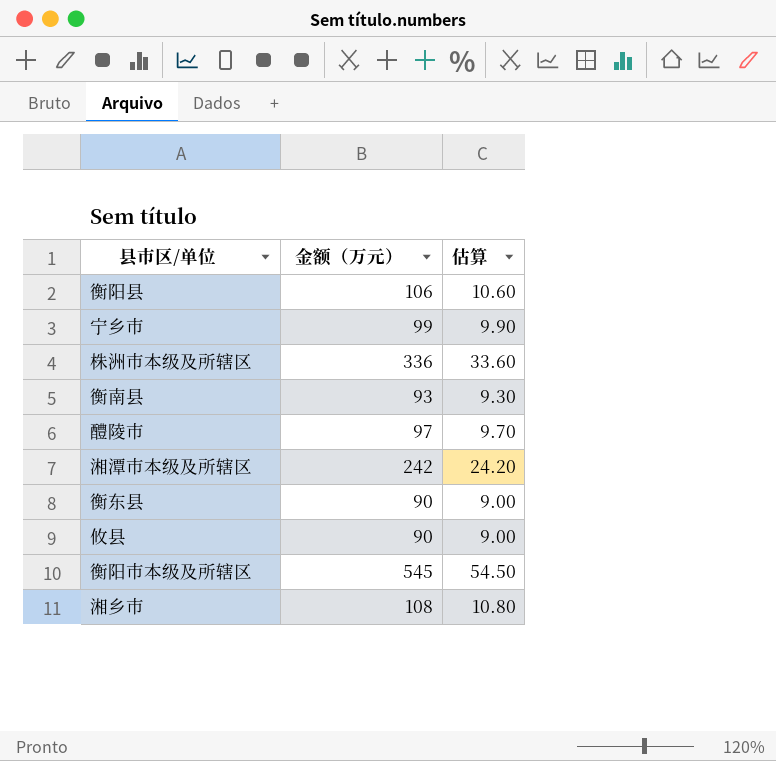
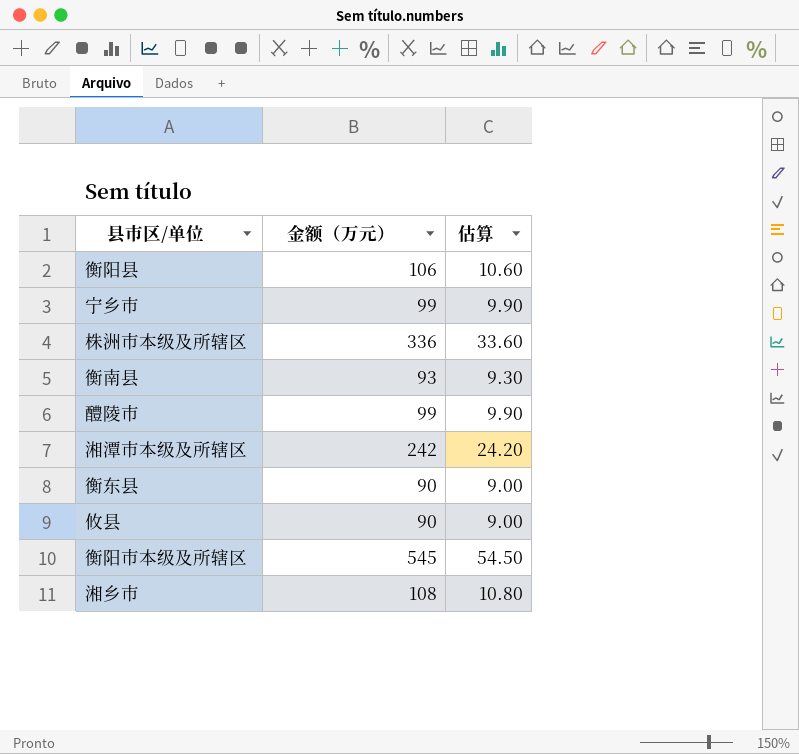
醴陵市 | 金额（万元）: 97 -> 99
醴陵市 | 估算: 9.70 -> 9.90

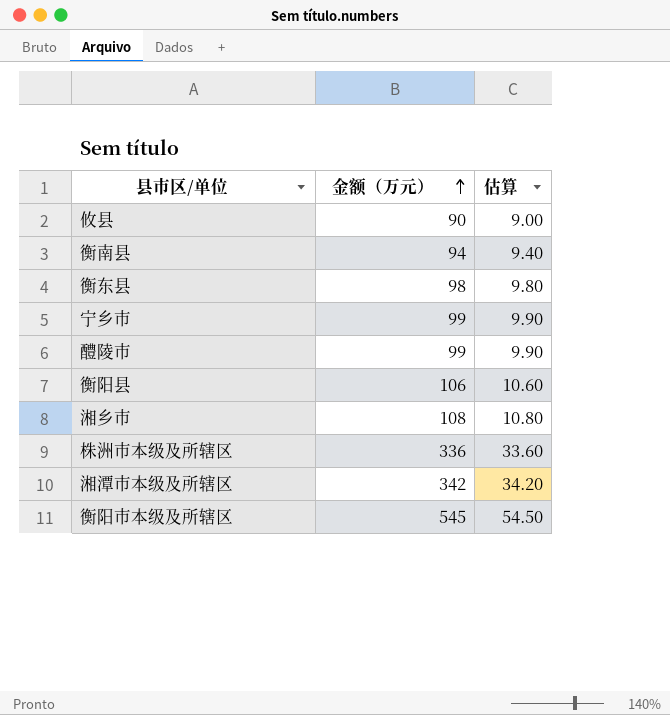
row order: none -> 金额（万元） ascending
衡南县 | 金额（万元）: 93 -> 94
衡南县 | 估算: 9.30 -> 9.40
衡东县 | 金额（万元）: 90 -> 98
衡东县 | 估算: 9.00 -> 9.80
湘潭市本级及所辖区 | 金额（万元）: 242 -> 342
湘潭市本级及所辖区 | 估算: 24.20 -> 34.20

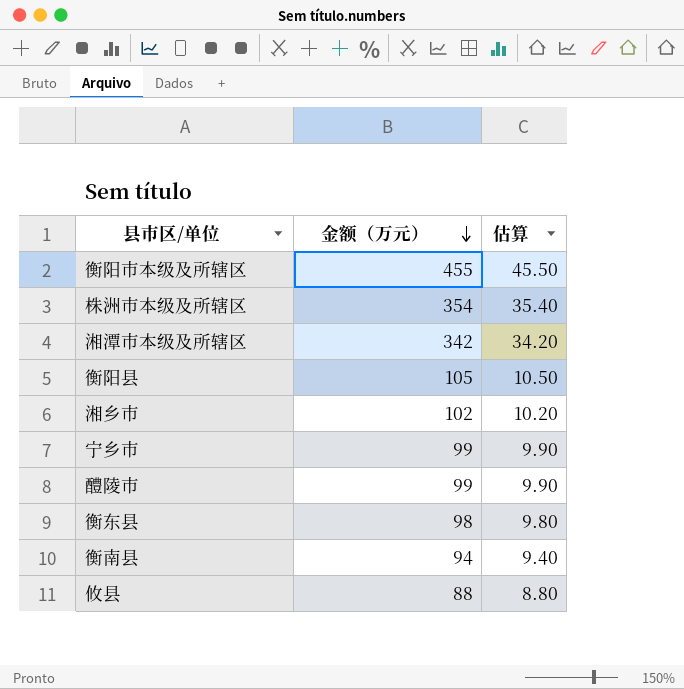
row order: 金额（万元） ascending -> 金额（万元） descending
衡阳市本级及所辖区 | 金额（万元）: 545 -> 455
衡阳市本级及所辖区 | 估算: 54.50 -> 45.50
株洲市本级及所辖区 | 金额（万元）: 336 -> 354
株洲市本级及所辖区 | 估算: 33.60 -> 35.40
衡阳县 | 金额（万元）: 106 -> 105
衡阳县 | 估算: 10.60 -> 10.50
湘乡市 | 金额（万元）: 108 -> 102
湘乡市 | 估算: 10.80 -> 10.20
攸县 | 金额（万元）: 90 -> 88
攸县 | 估算: 9.00 -> 8.80

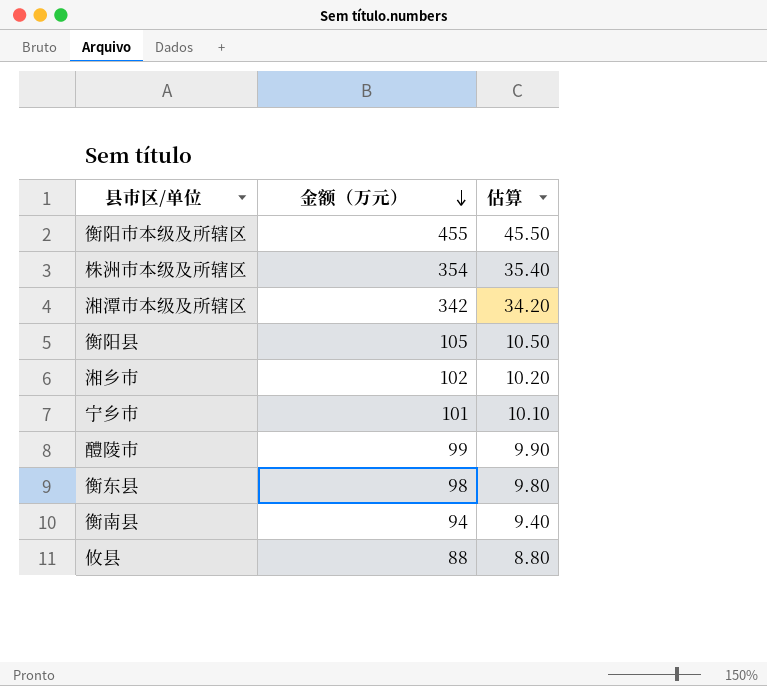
宁乡市 | 金额（万元）: 99 -> 101
宁乡市 | 估算: 9.90 -> 10.10

